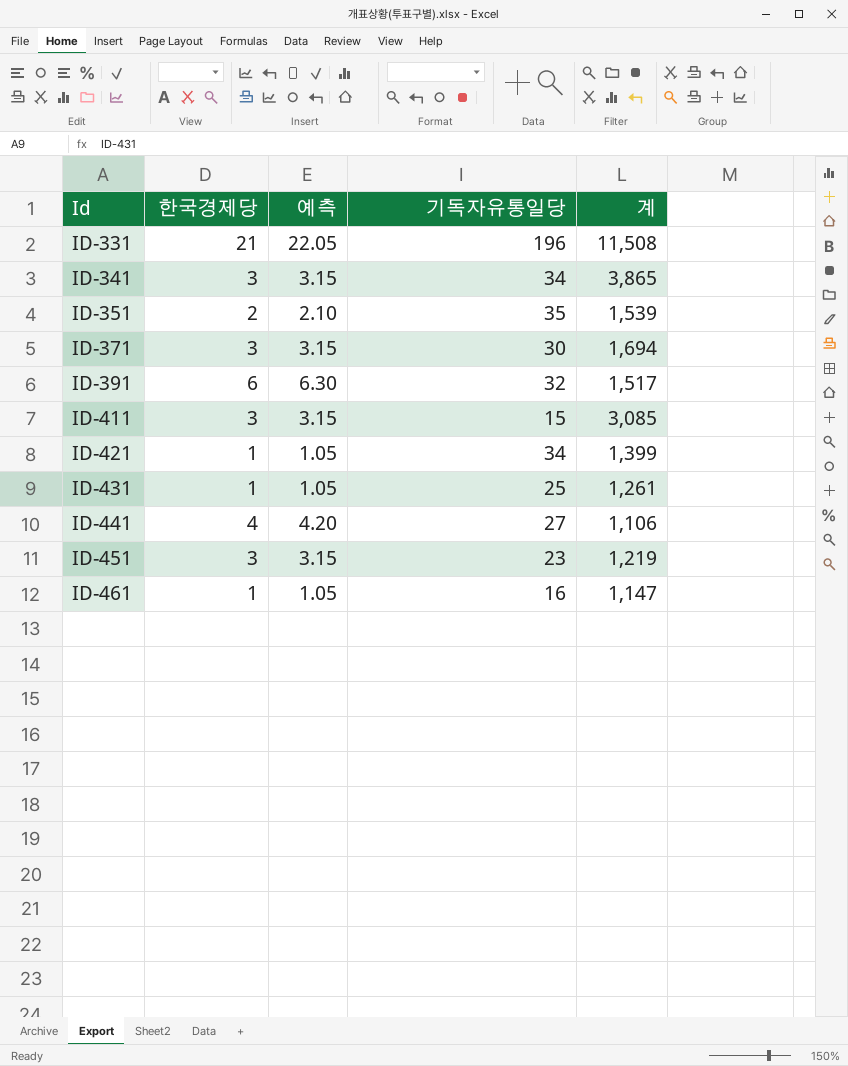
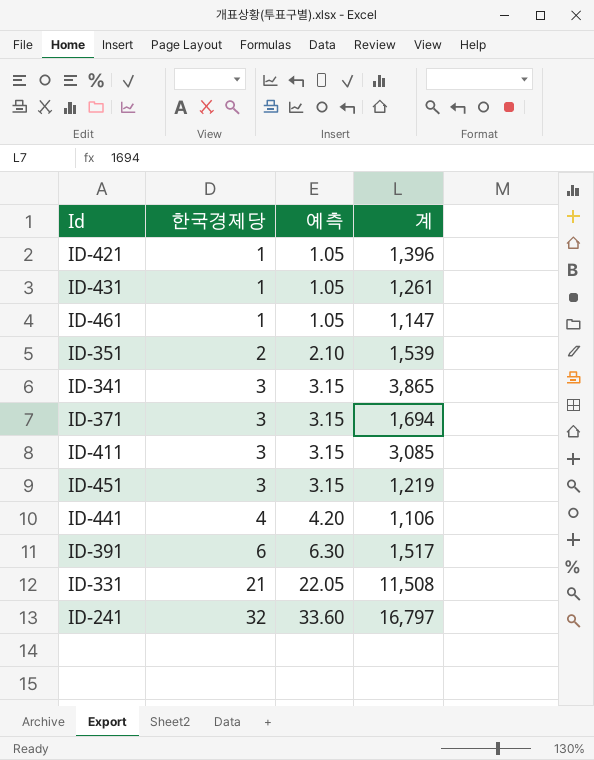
row order: Id ascending -> 한국경제당 ascending
column 기독자유통일당 | position: 4 -> none
ID-421 | 계: 1,399 -> 1,396
row ID-241: none -> 32 | 33.60 | 16,797

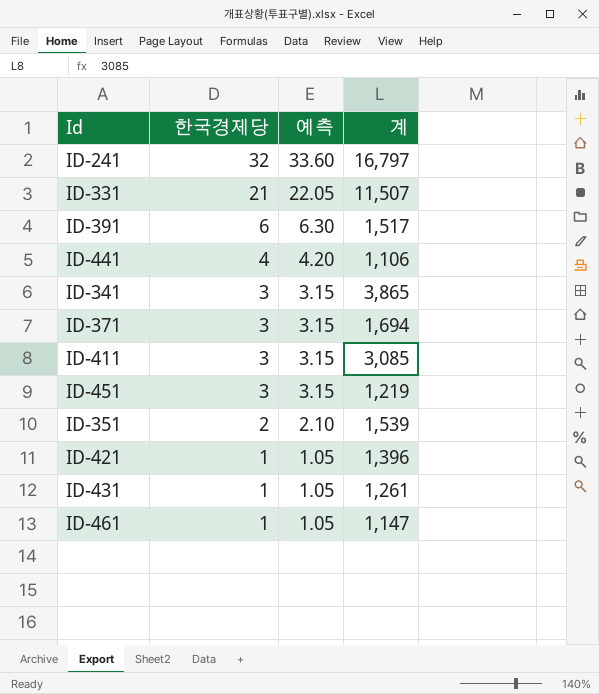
row order: 한국경제당 ascending -> 한국경제당 descending
ID-331 | 계: 11,508 -> 11,507

